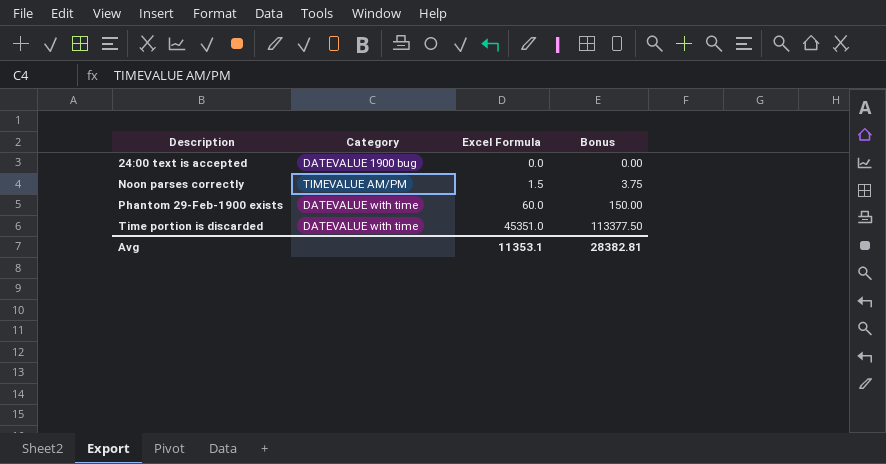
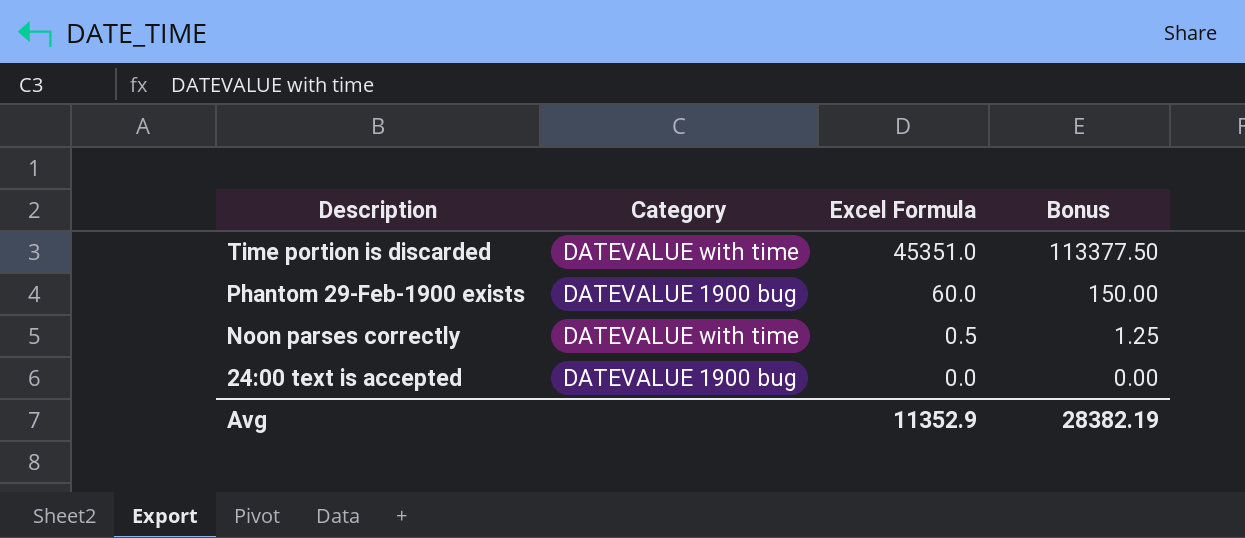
row order: Description ascending -> Description descending
Phantom 29-Feb-1900 exists | Category: DATEVALUE with time -> DATEVALUE 1900 bug
Noon parses correctly | Category: TIMEVALUE AM/PM -> DATEVALUE with time
Noon parses correctly | Excel Formula: 1.5 -> 0.5
Noon parses correctly | Bonus: 3.75 -> 1.25
Avg | Excel Formula: 11353.1 -> 11352.9
Avg | Bonus: 28382.81 -> 28382.19

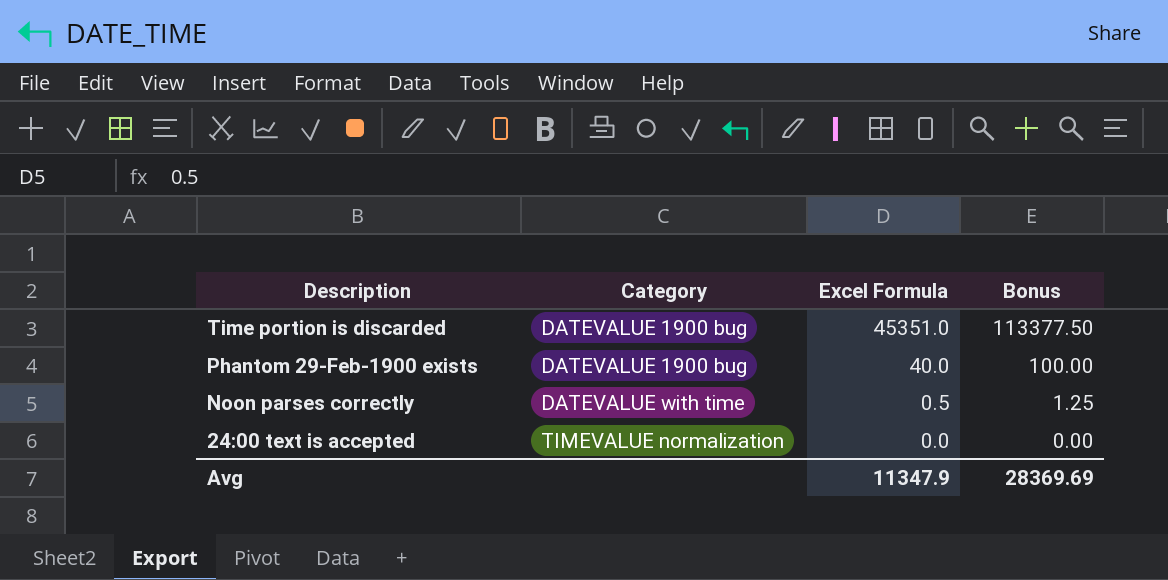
Time portion is discarded | Category: DATEVALUE with time -> DATEVALUE 1900 bug
Phantom 29-Feb-1900 exists | Excel Formula: 60.0 -> 40.0
Phantom 29-Feb-1900 exists | Bonus: 150.00 -> 100.00
24:00 text is accepted | Category: DATEVALUE 1900 bug -> TIMEVALUE normalization
Avg | Excel Formula: 11352.9 -> 11347.9
Avg | Bonus: 28382.19 -> 28369.69

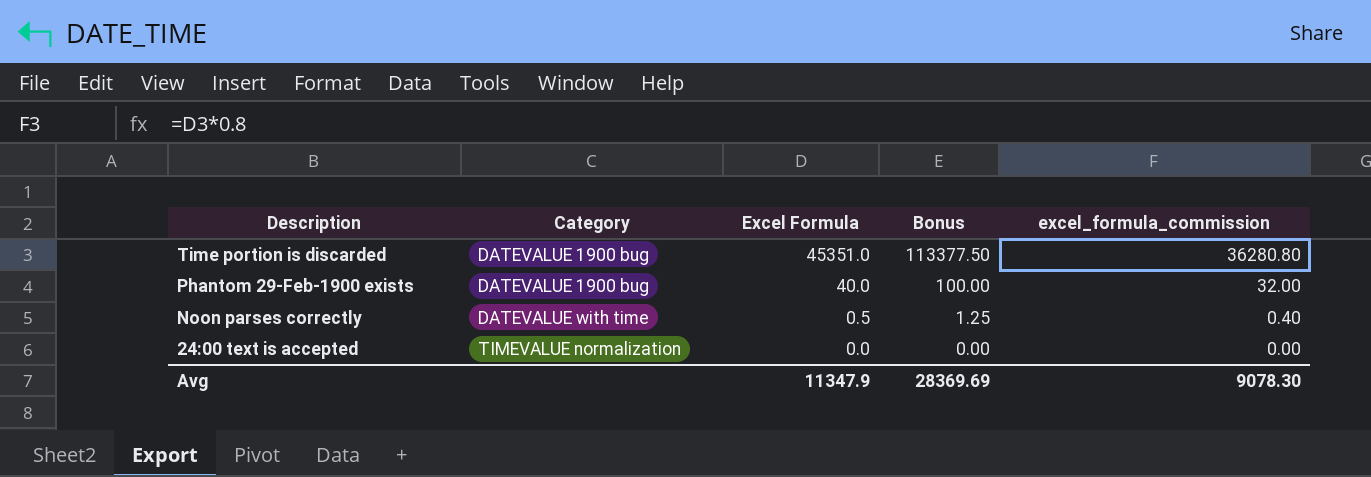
column excel_formula_commission | formula: none -> [Excel Formula] * 0.8

